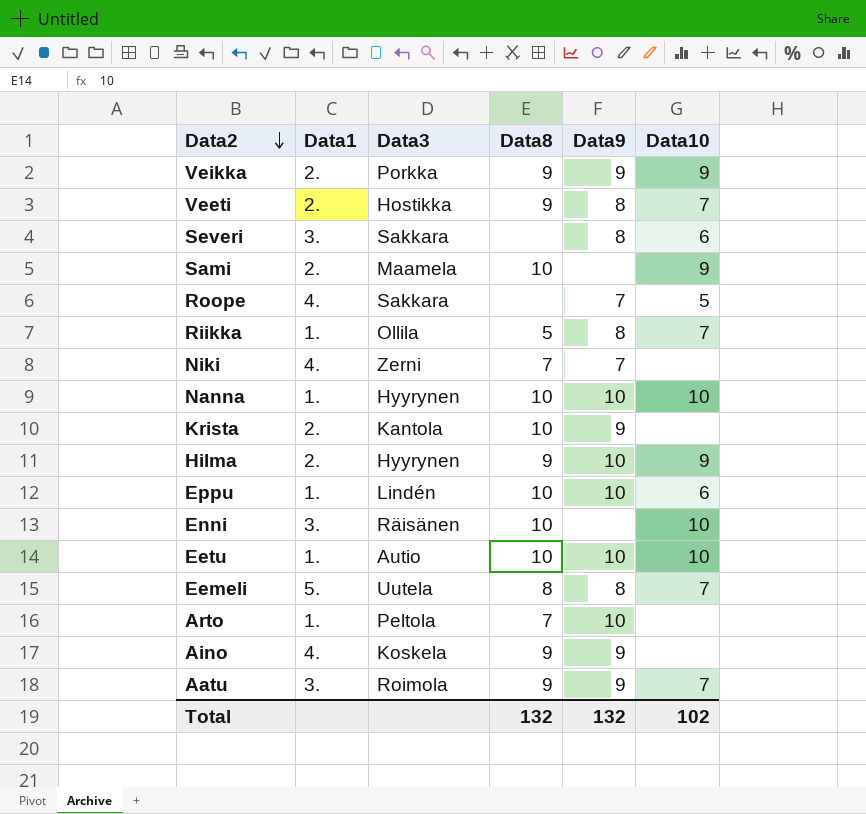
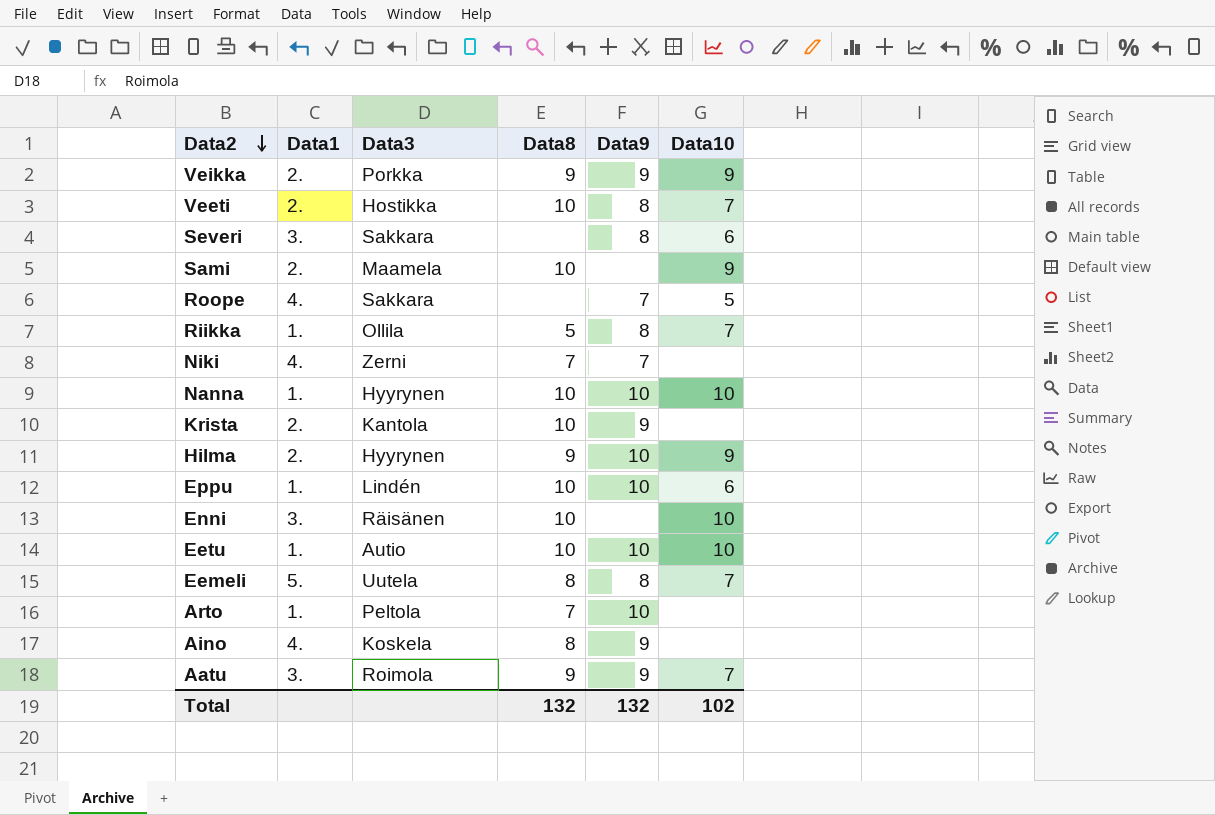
Veeti | Data8: 9 -> 10
Aino | Data8: 9 -> 8

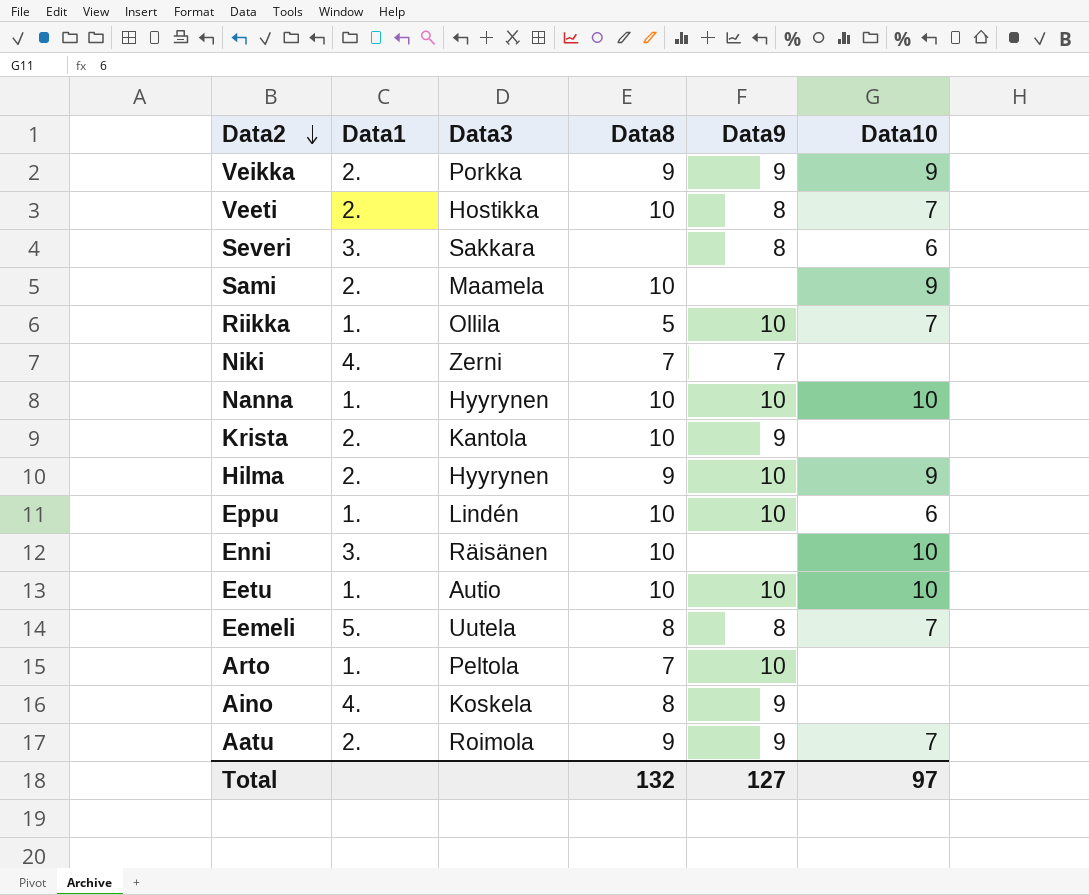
row Roope: 4. | Sakkara | none | 7 | 5 -> none
Riikka | Data9: 8 -> 10
Aatu | Data1: 3. -> 2.
Total | Data9: 132 -> 127
Total | Data10: 102 -> 97

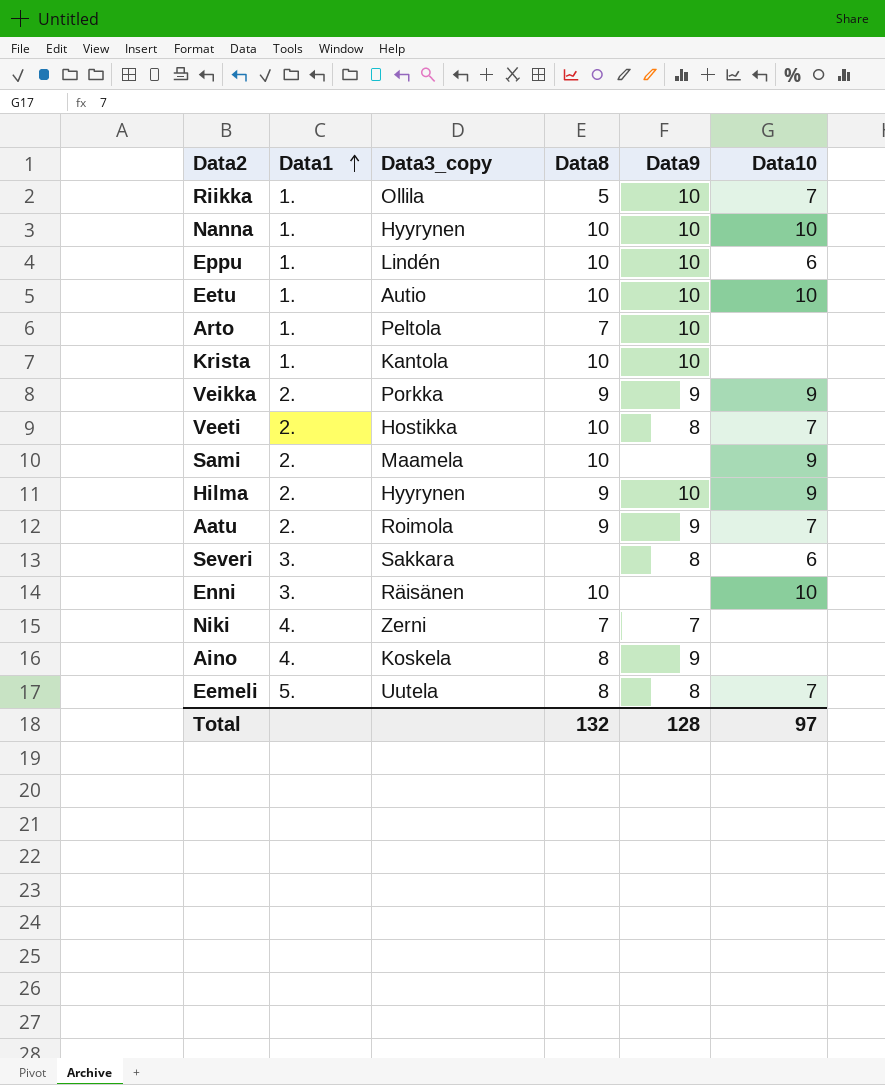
row order: Data2 descending -> Data1 ascending
column name: Data3 -> Data3_copy
Krista | Data1: 2. -> 1.
Krista | Data9: 9 -> 10
Total | Data9: 127 -> 128

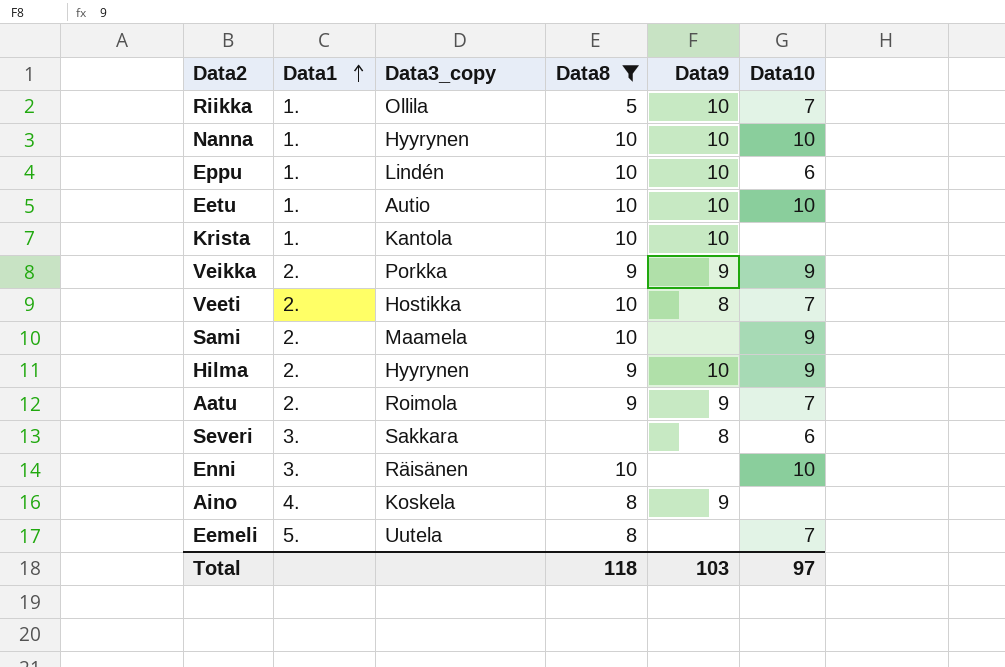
filter: none -> Data8 != 7
Eemeli | Data9: 8 -> none
Total | Data8: 132 -> 118
Total | Data9: 128 -> 103

